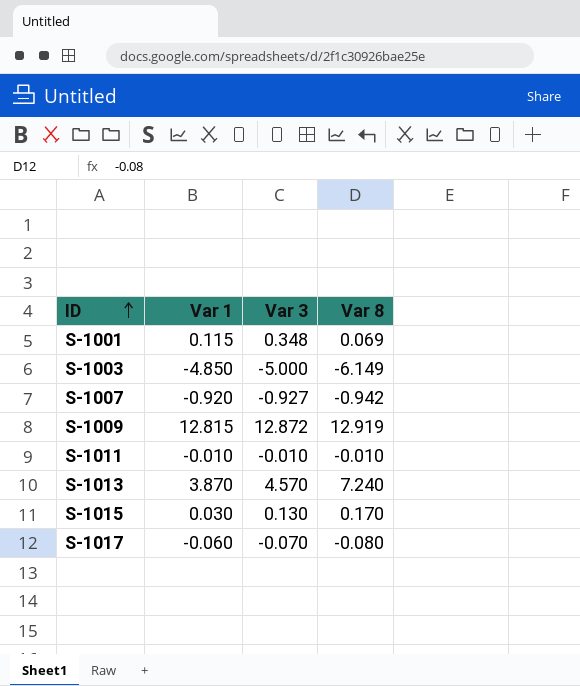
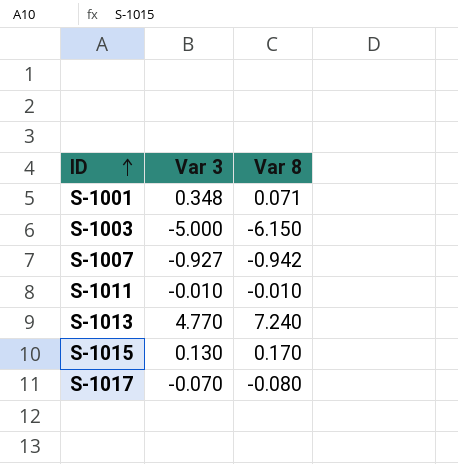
column Var 1 | position: 2 -> none
row S-1009: 12.815 | 12.872 | 12.919 -> none
S-1001 | Var 8: 0.069 -> 0.071
S-1003 | Var 8: -6.149 -> -6.150
S-1013 | Var 3: 4.570 -> 4.770

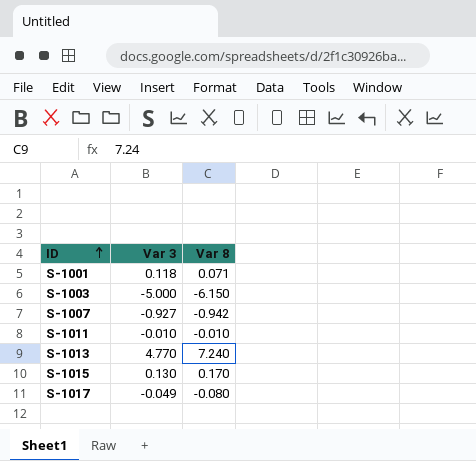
S-1001 | Var 3: 0.348 -> 0.118
S-1017 | Var 3: -0.070 -> -0.049

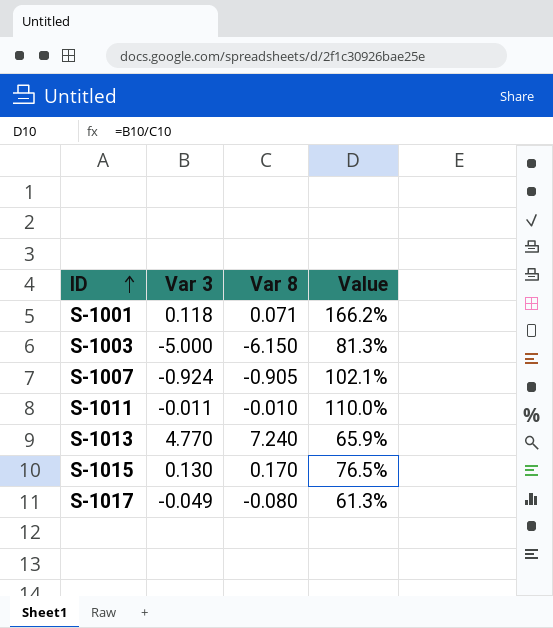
column Value | formula: none -> [Var 3] / [Var 8]
S-1007 | Var 3: -0.927 -> -0.924
S-1007 | Var 8: -0.942 -> -0.905
S-1011 | Var 3: -0.010 -> -0.011

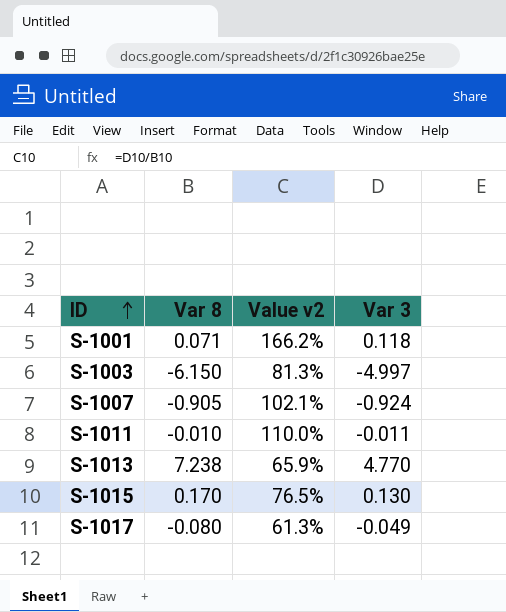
column name: Value -> Value v2
column Var 3 | position: 2 -> 4
S-1003 | Var 3: -5.000 -> -4.997
S-1013 | Var 8: 7.240 -> 7.238

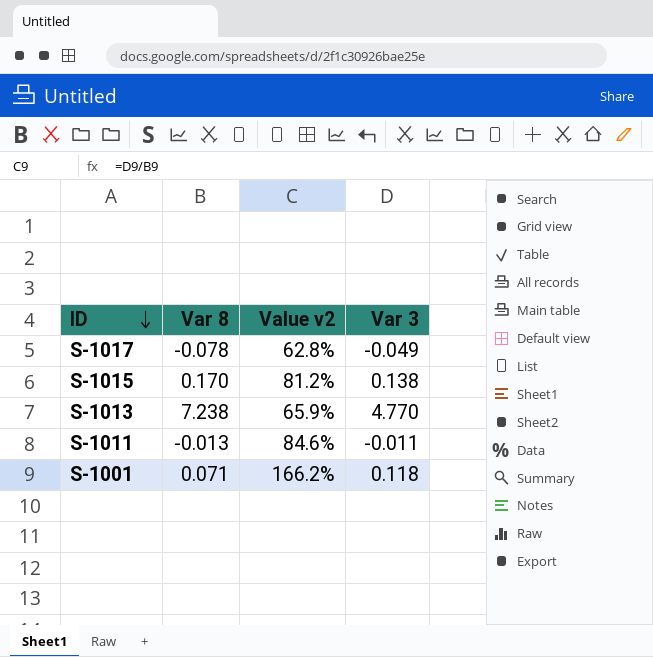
row order: ID ascending -> ID descending
row S-1003: -6.150 | 81.3% | -4.997 -> none
row S-1007: -0.905 | 102.1% | -0.924 -> none
S-1017 | Var 8: -0.080 -> -0.078
S-1017 | Value v2: 61.3% -> 62.8%
S-1015 | Value v2: 76.5% -> 81.2%
S-1015 | Var 3: 0.130 -> 0.138
S-1011 | Var 8: -0.010 -> -0.013
S-1011 | Value v2: 110.0% -> 84.6%

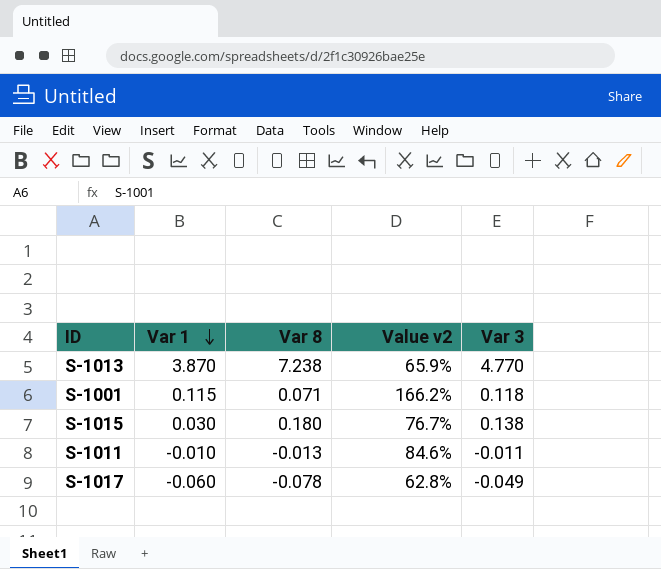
row order: ID descending -> Var 1 descending
column Var 1 | position: none -> 2
S-1015 | Var 8: 0.170 -> 0.180
S-1015 | Value v2: 81.2% -> 76.7%

